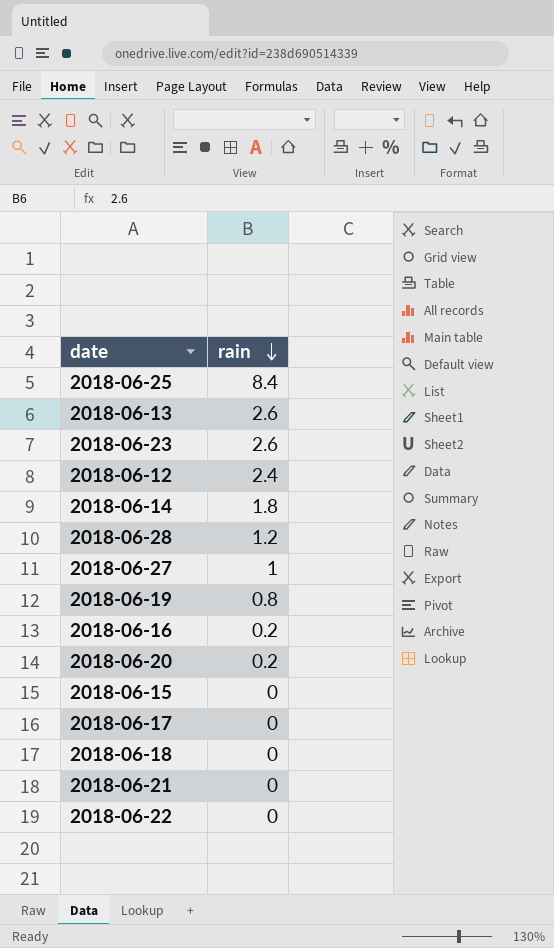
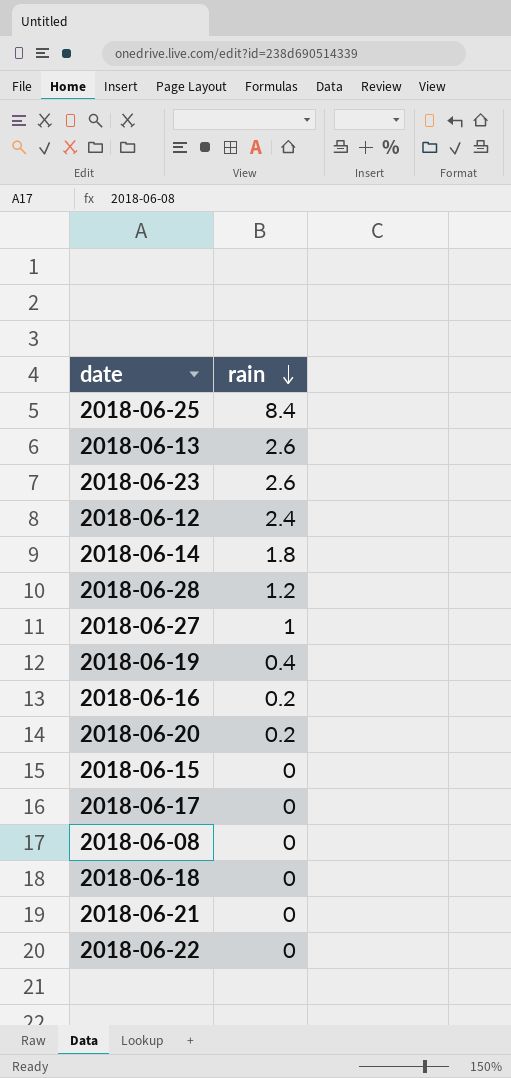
2018-06-19 | rain: 0.8 -> 0.4
row 2018-06-08: none -> 0

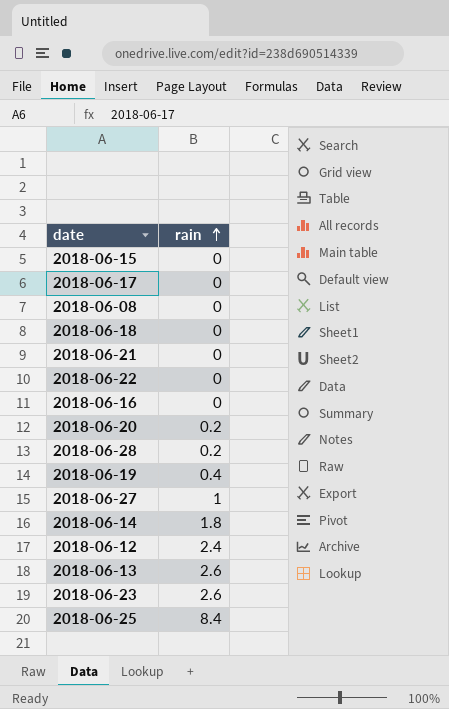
row order: rain descending -> rain ascending
2018-06-16 | rain: 0.2 -> 0
2018-06-28 | rain: 1.2 -> 0.2

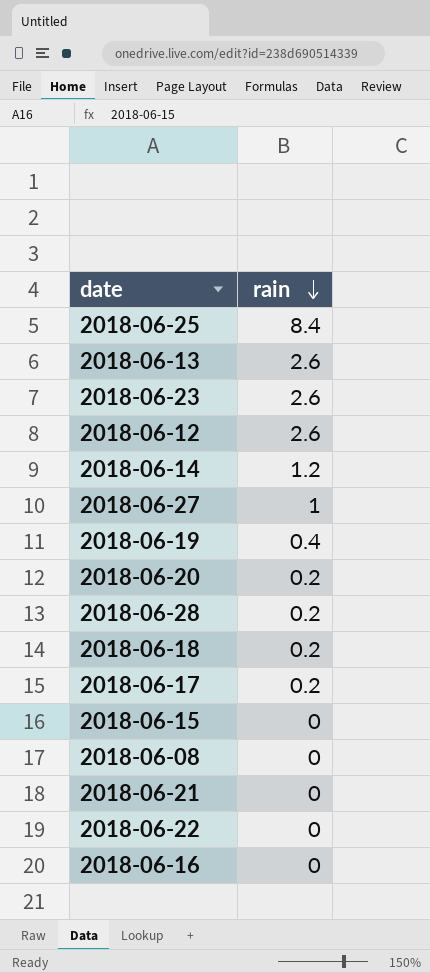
row order: rain ascending -> rain descending
2018-06-12 | rain: 2.4 -> 2.6
2018-06-14 | rain: 1.8 -> 1.2
2018-06-18 | rain: 0 -> 0.2
2018-06-17 | rain: 0 -> 0.2

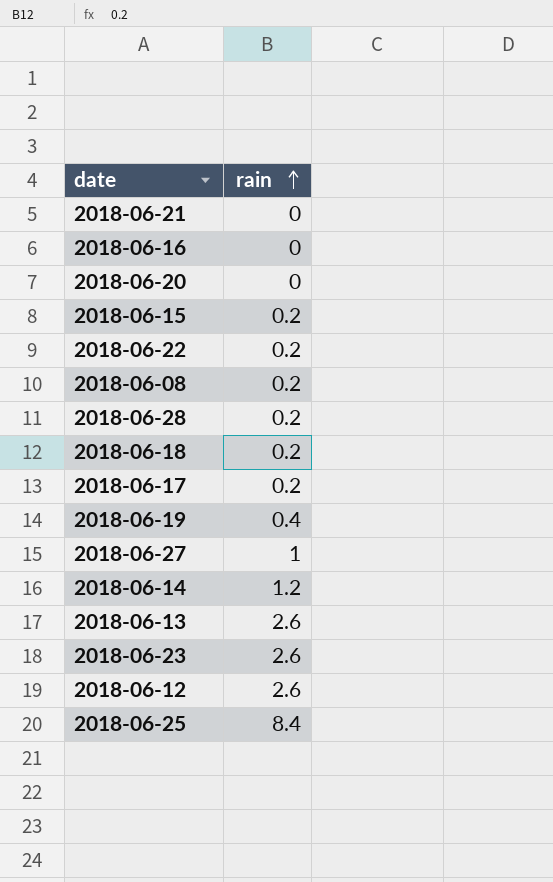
row order: rain descending -> rain ascending
2018-06-20 | rain: 0.2 -> 0
2018-06-15 | rain: 0 -> 0.2
2018-06-22 | rain: 0 -> 0.2
2018-06-08 | rain: 0 -> 0.2

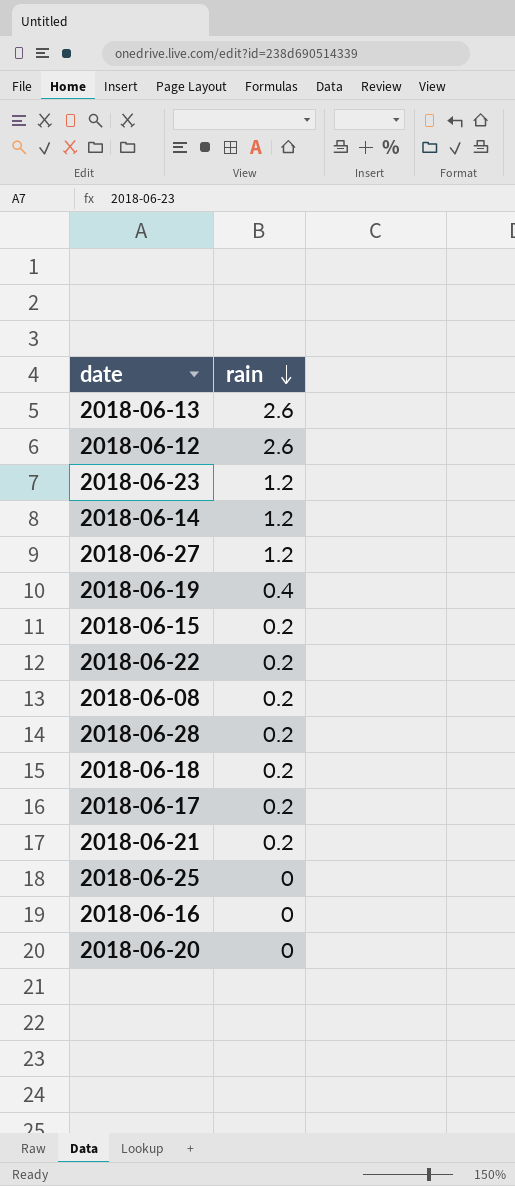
row order: rain ascending -> rain descending
2018-06-23 | rain: 2.6 -> 1.2
2018-06-27 | rain: 1 -> 1.2
2018-06-21 | rain: 0 -> 0.2
2018-06-25 | rain: 8.4 -> 0

